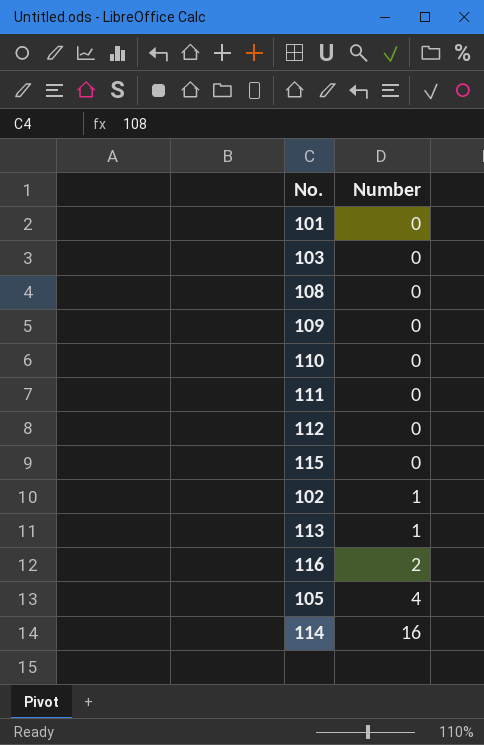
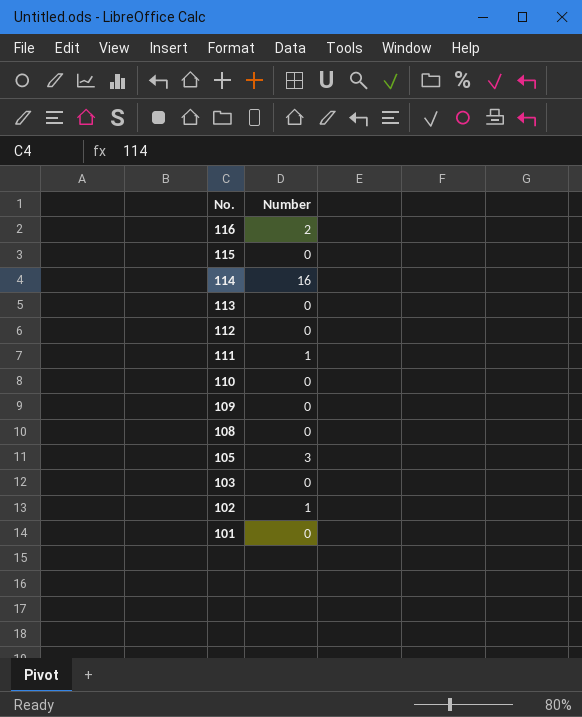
row order: Number ascending -> No. descending
113 | Number: 1 -> 0
111 | Number: 0 -> 1
105 | Number: 4 -> 3

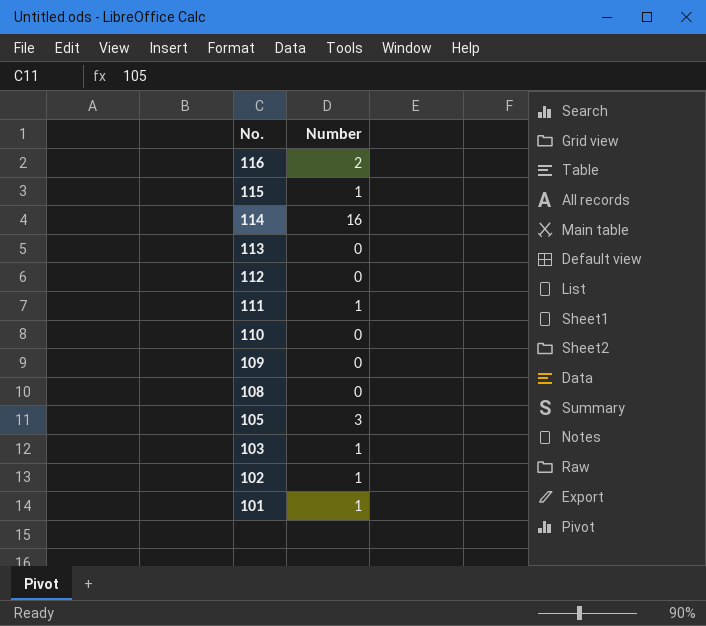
115 | Number: 0 -> 1
103 | Number: 0 -> 1
101 | Number: 0 -> 1

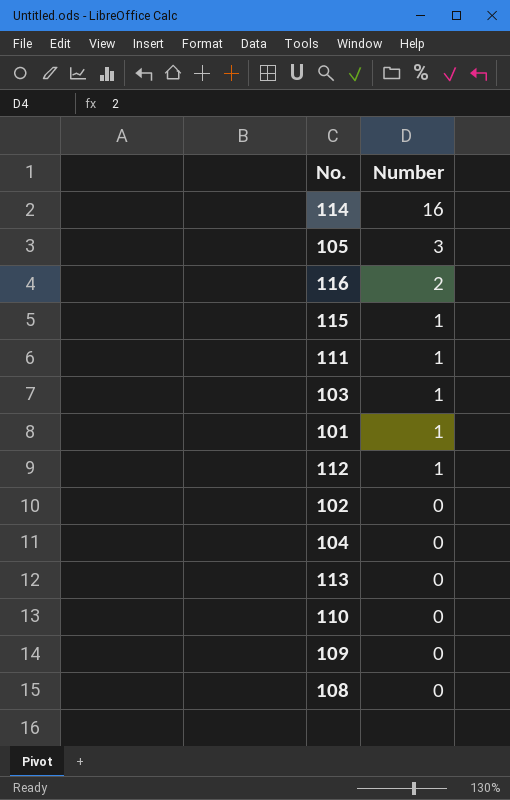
row order: No. descending -> Number descending
112 | Number: 0 -> 1
102 | Number: 1 -> 0
row 104: none -> 0

